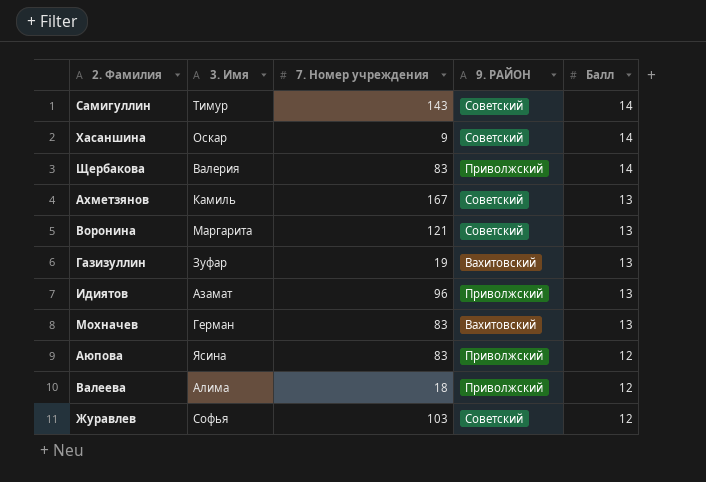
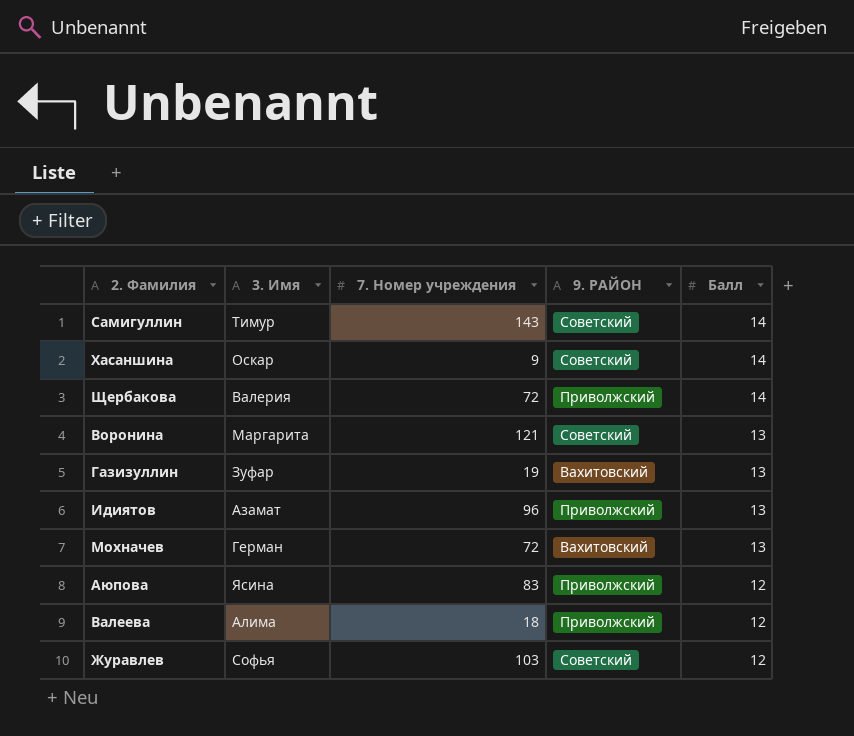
row Ахметзянов: Камиль | 167 | Советский | 13 -> none
Щербакова | 7. Номер учреждения: 83 -> 72
Мохначев | 7. Номер учреждения: 83 -> 72

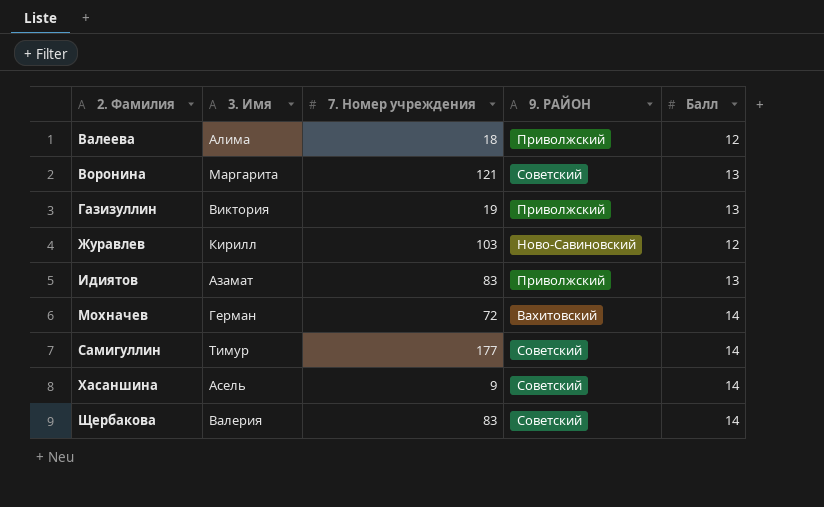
row order: Балл descending -> 2. Фамилия ascending
row Аюпова: Ясина | 83 | Приволжский | 12 -> none
Газизуллин | 3. Имя: Зуфар -> Виктория
Газизуллин | 9. РАЙОН: Вахитовский -> Приволжский
Журавлев | 3. Имя: Софья -> Кирилл
Журавлев | 9. РАЙОН: Советский -> Ново-Савиновский
Идиятов | 7. Номер учреждения: 96 -> 83
Мохначев | Балл: 13 -> 14
Самигуллин | 7. Номер учреждения: 143 -> 177
Хасаншина | 3. Имя: Оскар -> Асель
Щербакова | 7. Номер учреждения: 72 -> 83
Щербакова | 9. РАЙОН: Приволжский -> Советский

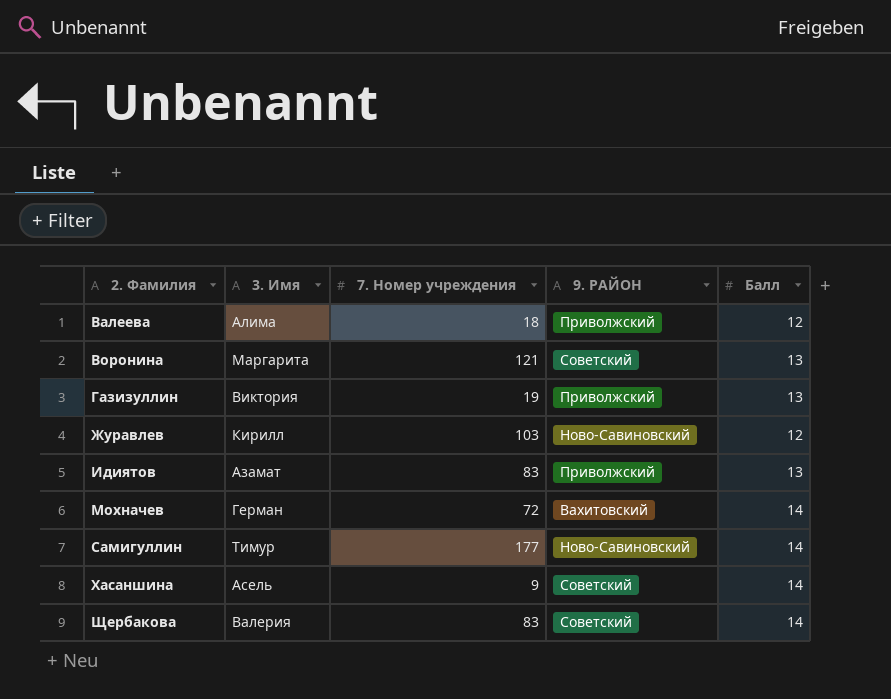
Самигуллин | 9. РАЙОН: Советский -> Ново-Савиновский

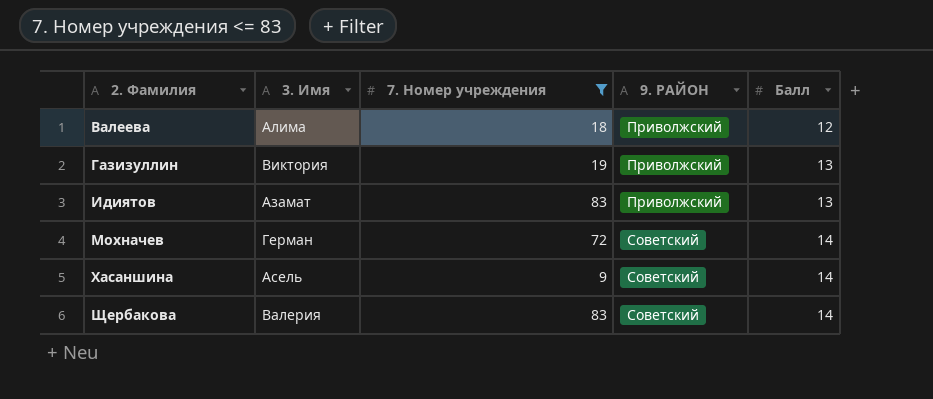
filter: none -> 7. Номер учреждения <= 83
Мохначев | 9. РАЙОН: Вахитовский -> Советский

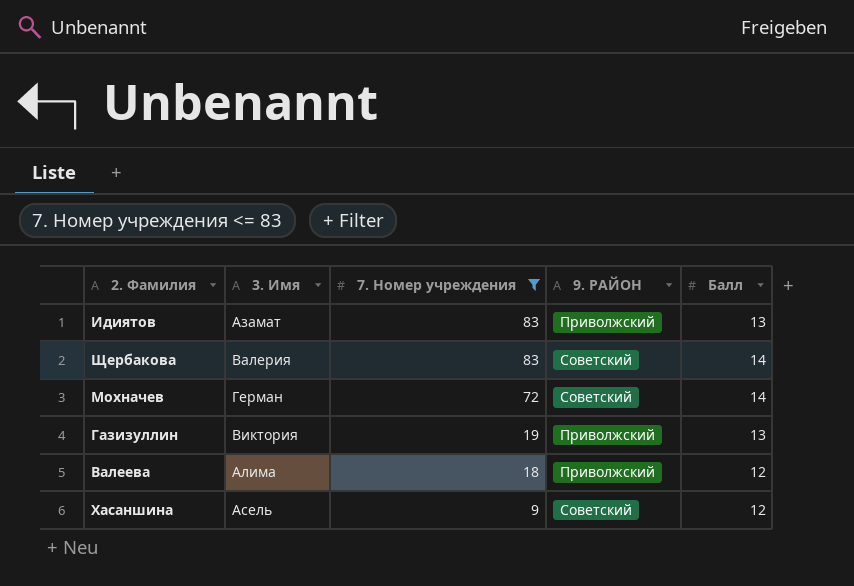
row order: 2. Фамилия ascending -> 7. Номер учреждения descending
Хасаншина | Балл: 14 -> 12

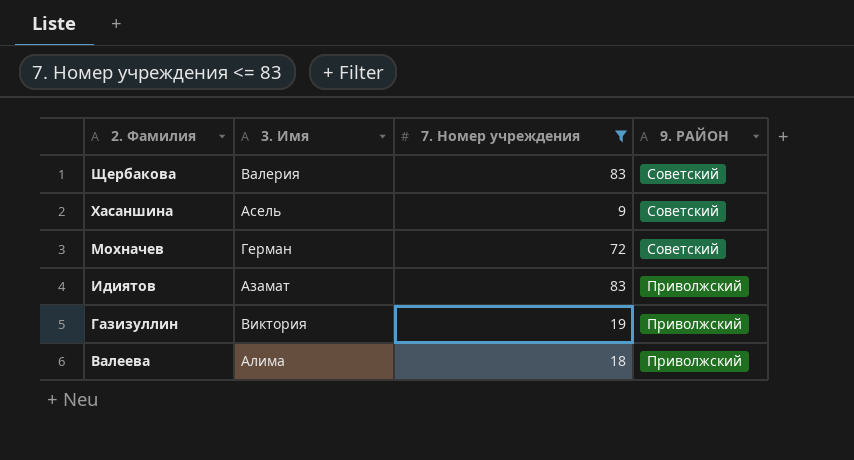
row order: 7. Номер учреждения descending -> 2. Фамилия descending
column Балл | position: 5 -> none

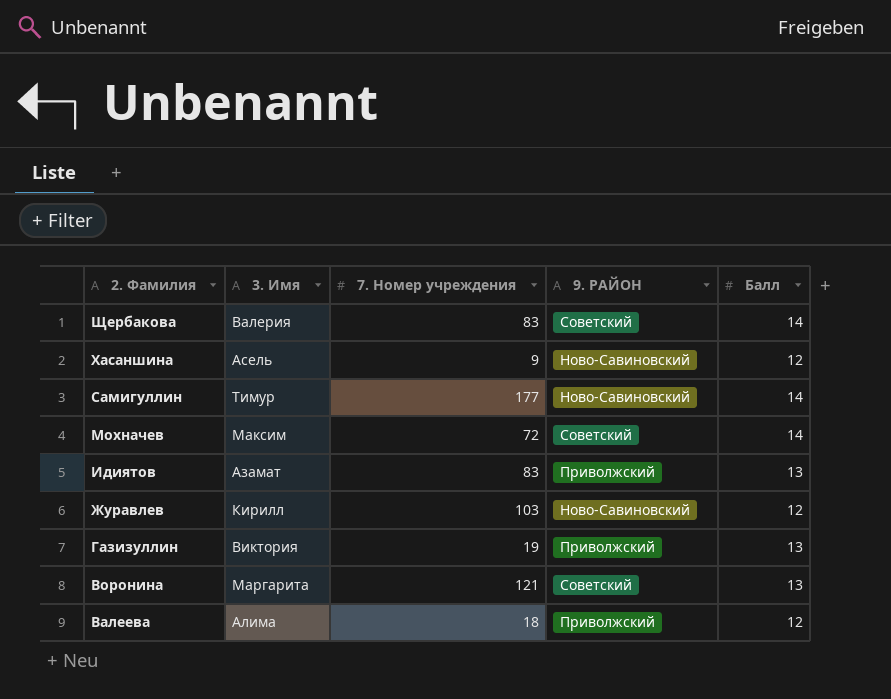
filter: 7. Номер учреждения <= 83 -> none
column Балл | position: none -> 5
Хасаншина | 9. РАЙОН: Советский -> Ново-Савиновский
Мохначев | 3. Имя: Герман -> Максим

